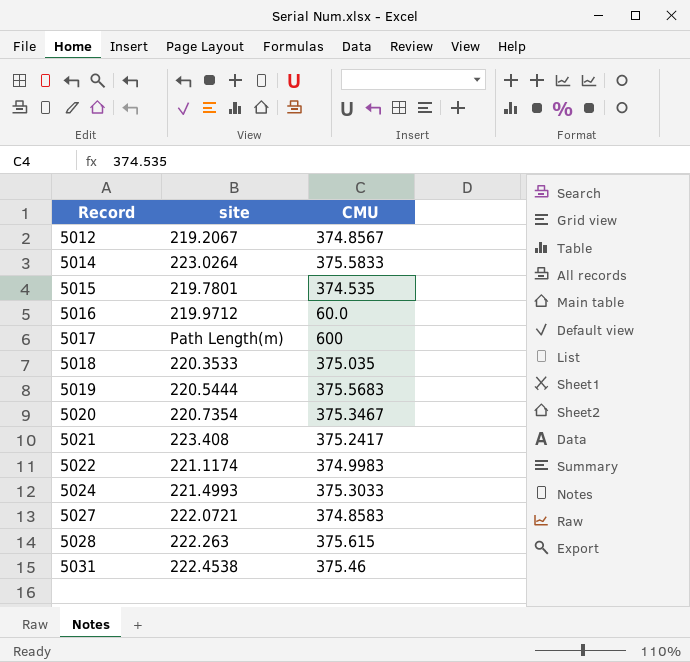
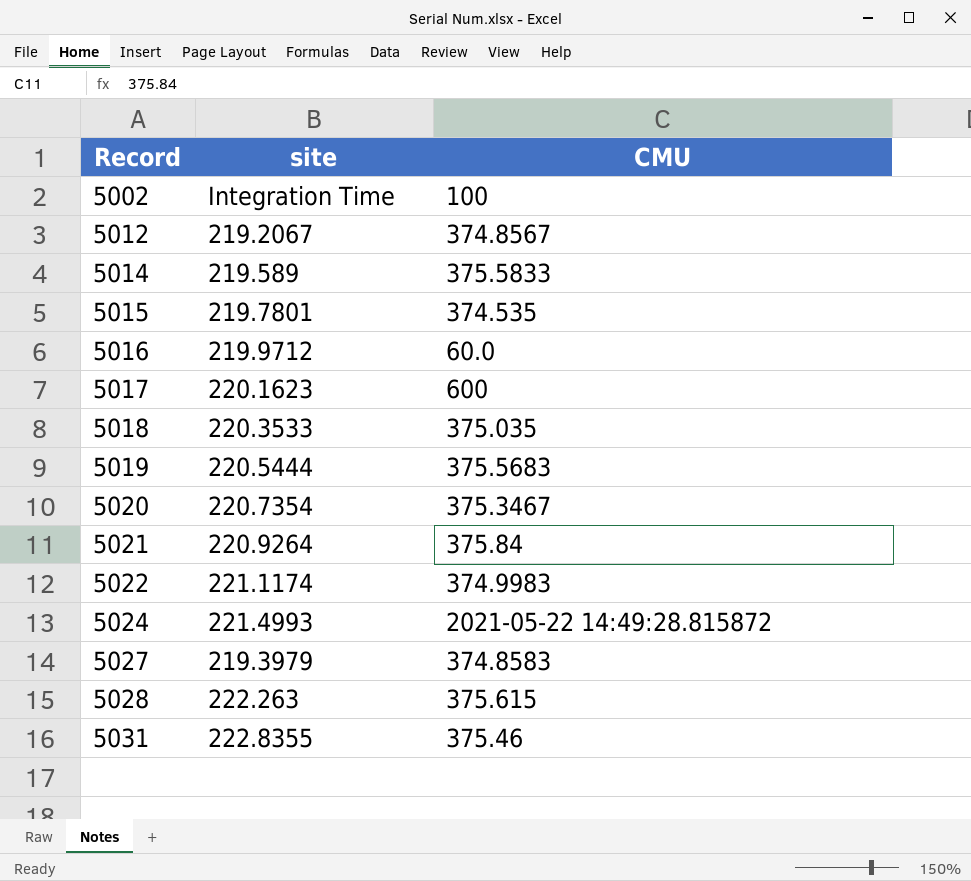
row 5002: none -> Integration Time | 100
5014 | site: 223.0264 -> 219.589
5017 | site: Path Length(m) -> 220.1623
5021 | site: 223.408 -> 220.9264
5021 | CMU: 375.2417 -> 375.84
5024 | CMU: 375.3033 -> 2021-05-22 14:49:28.815872
5027 | site: 222.0721 -> 219.3979
5031 | site: 222.4538 -> 222.8355

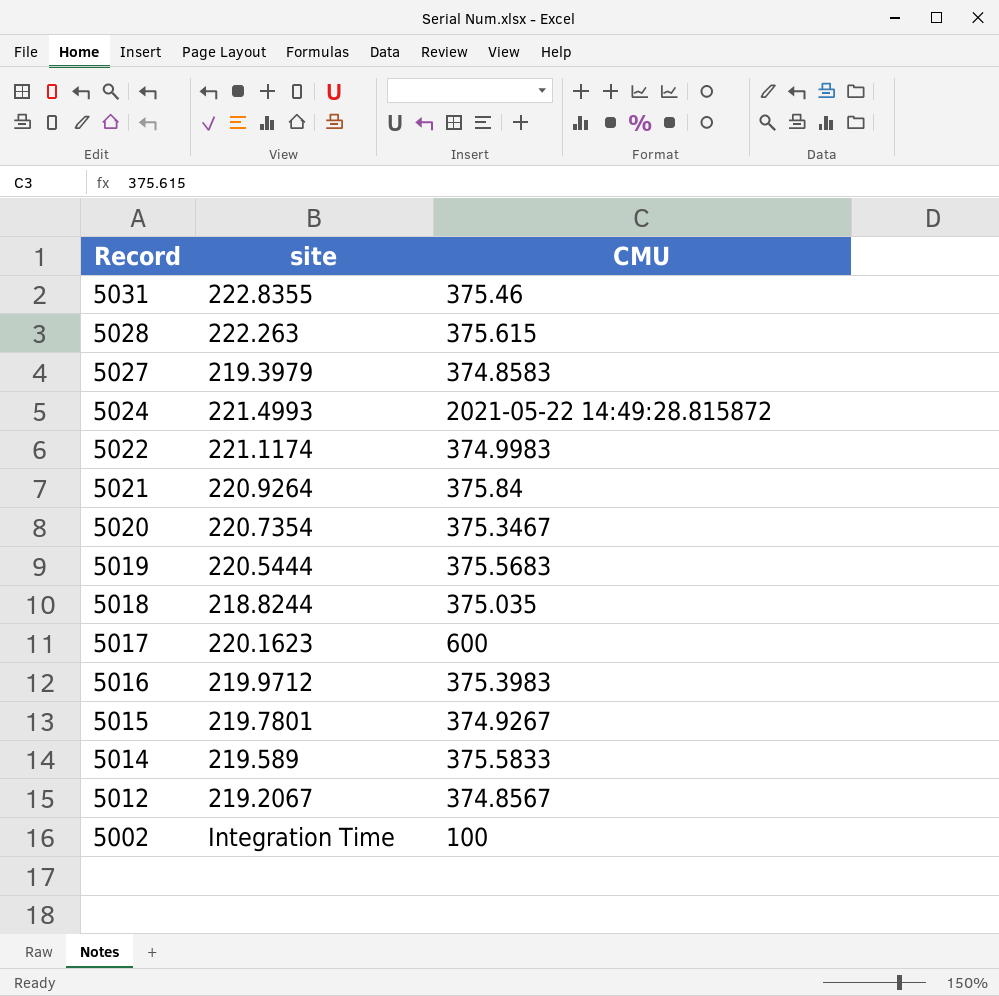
row order: Record ascending -> Record descending
5018 | site: 220.3533 -> 218.8244
5016 | CMU: 60.0 -> 375.3983
5015 | CMU: 374.535 -> 374.9267

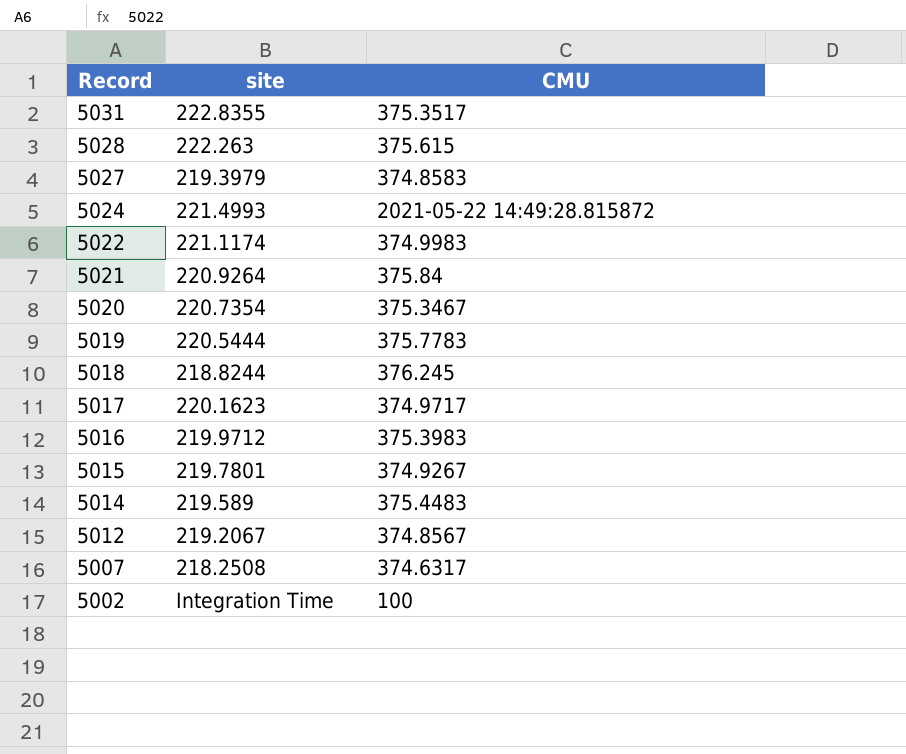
5031 | CMU: 375.46 -> 375.3517
5019 | CMU: 375.5683 -> 375.7783
5018 | CMU: 375.035 -> 376.245
5017 | CMU: 600 -> 374.9717
5014 | CMU: 375.5833 -> 375.4483
row 5007: none -> 218.2508 | 374.6317

